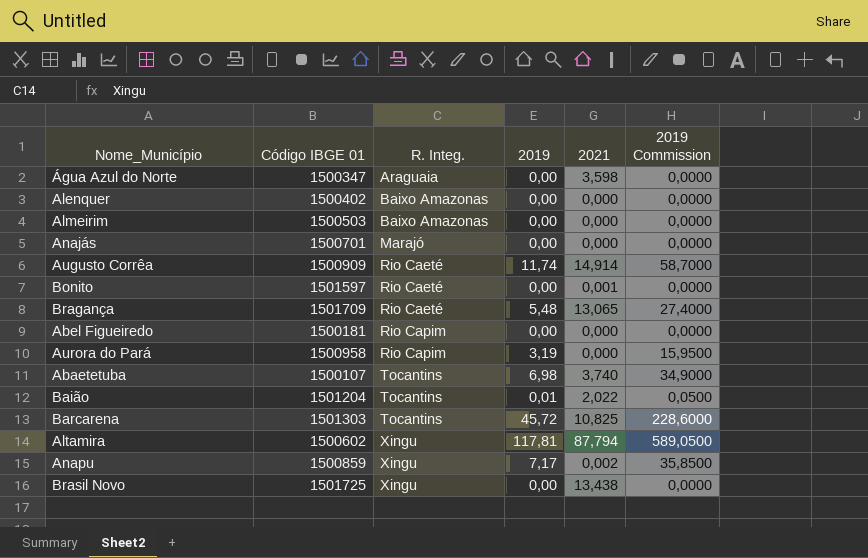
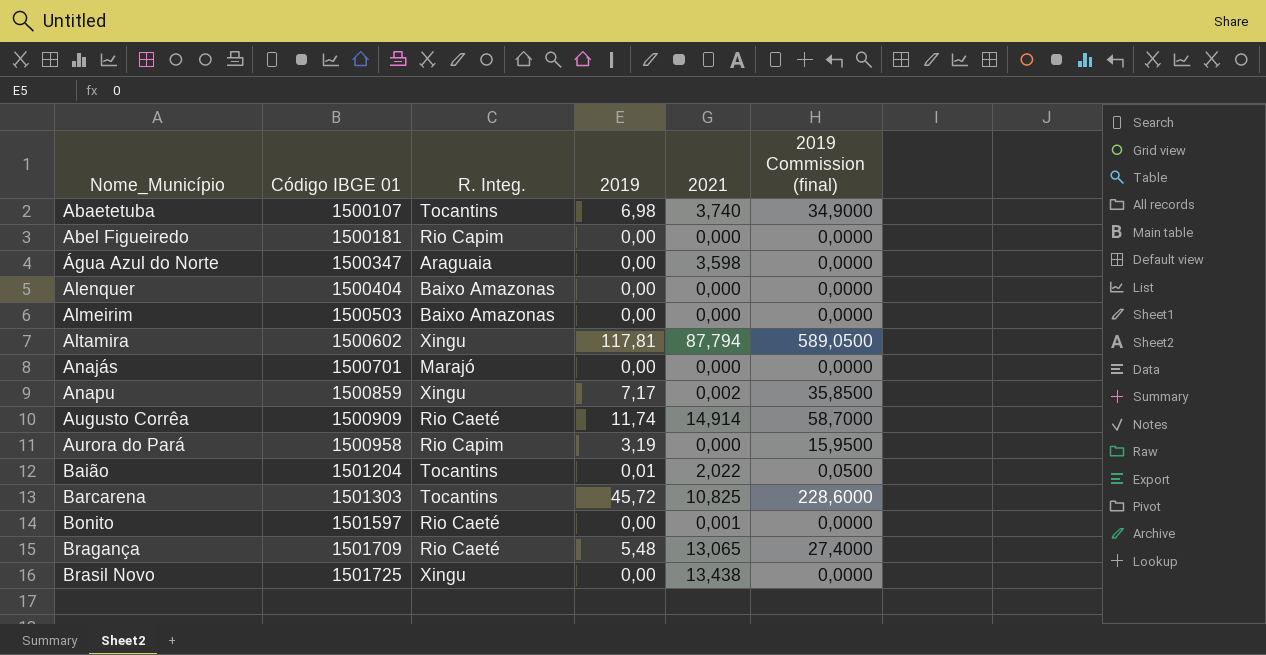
row order: R. Integ. ascending -> Nome_Município ascending
column name: 2019 Commission -> 2019 Commission (final)
Alenquer | Código IBGE 01: 1500402 -> 1500404

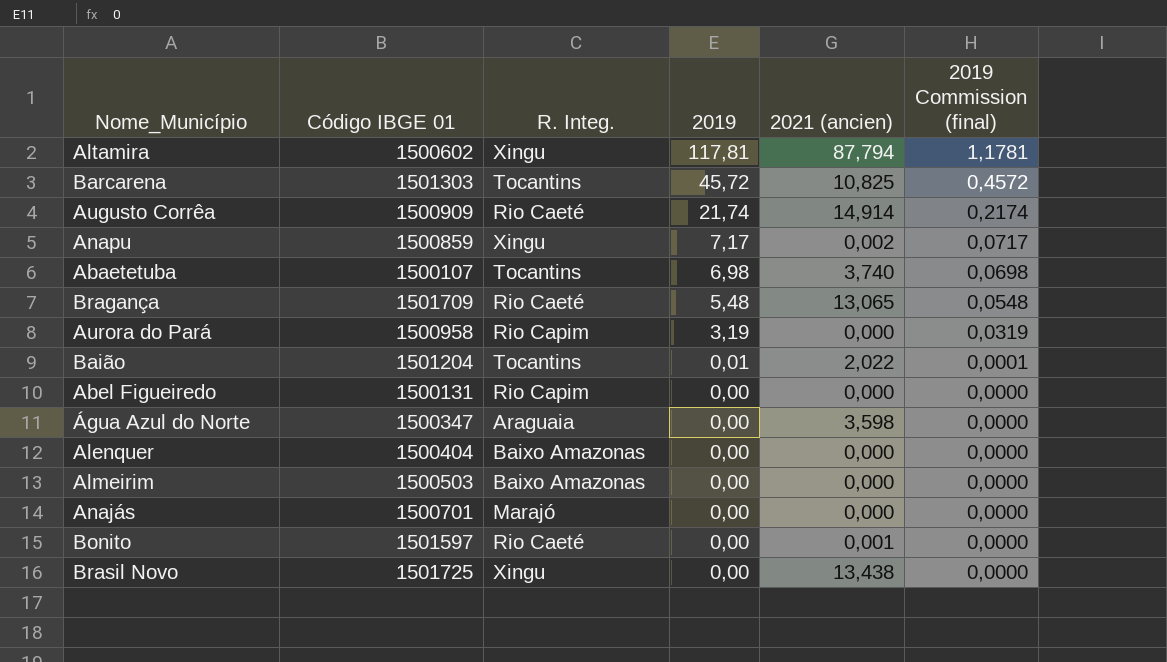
row order: Nome_Município ascending -> 2019 descending
column name: 2021 -> 2021 (ancien)
column 2019 Commission (final) | formula: [2019] * 5 -> [2019] * 0,01
Augusto Corrêa | 2019: 11,74 -> 21,74
Abel Figueiredo | Código IBGE 01: 1500181 -> 1500131

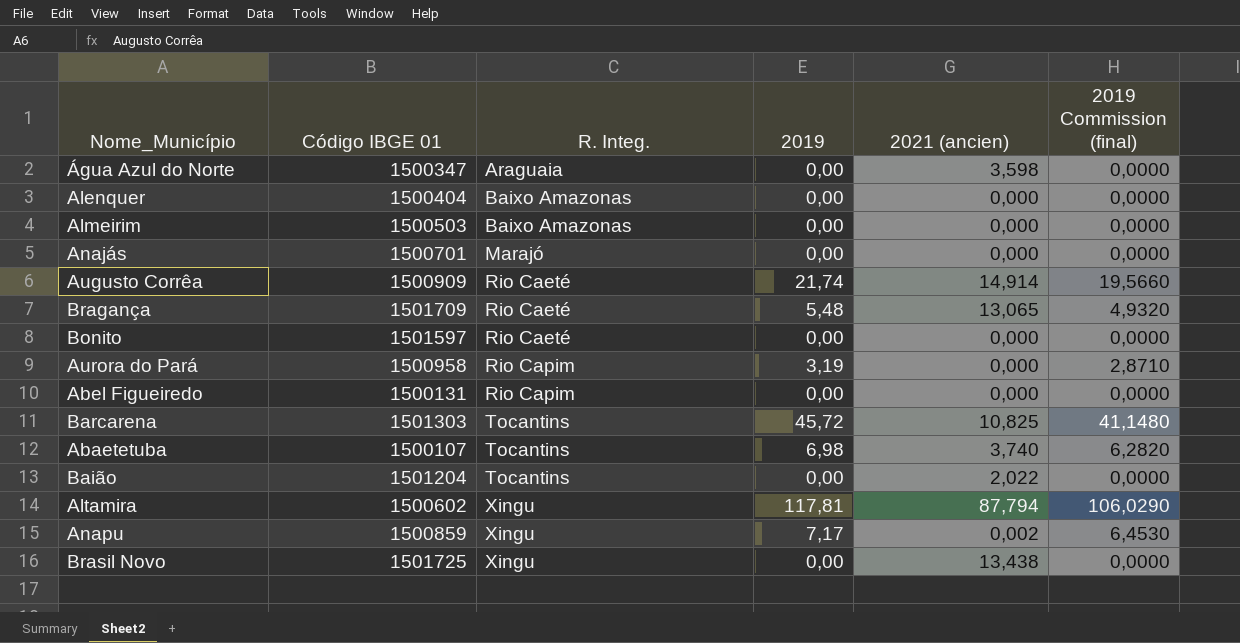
row order: 2019 descending -> R. Integ. ascending
column 2019 Commission (final) | formula: [2019] * 0,01 -> [2019] * 0,9
Bonito | 2021 (ancien): 0,001 -> 0,000
Baião | 2019: 0,01 -> 0,00

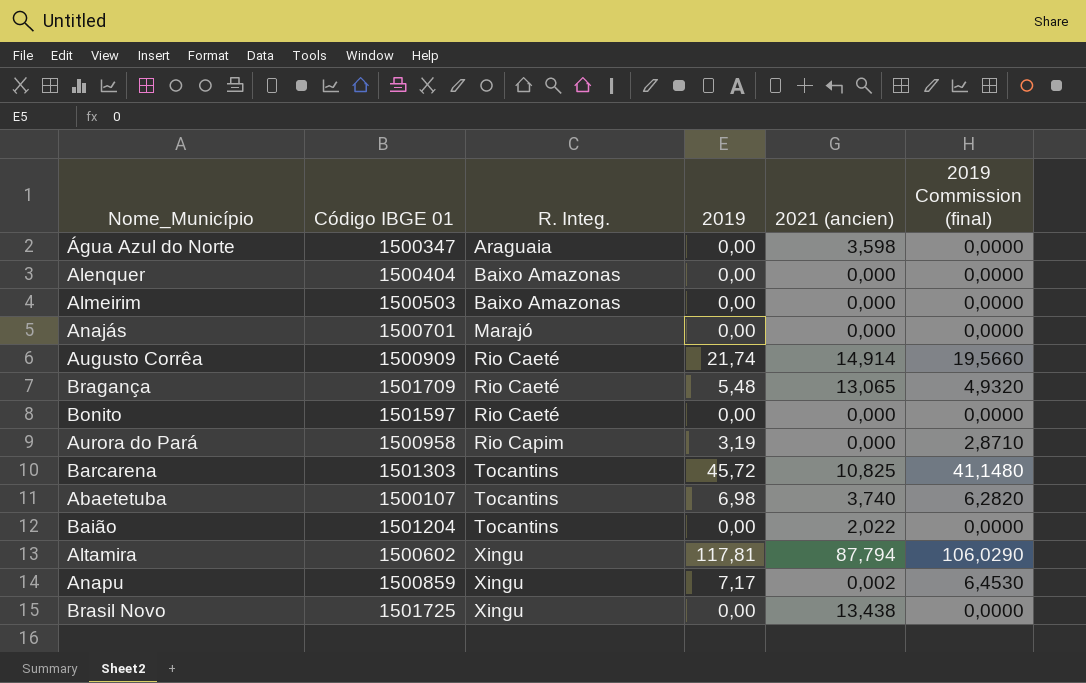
row Abel Figueiredo: 1500131 | Rio Capim | 0,00 | 0,000 | 0,0000 -> none

